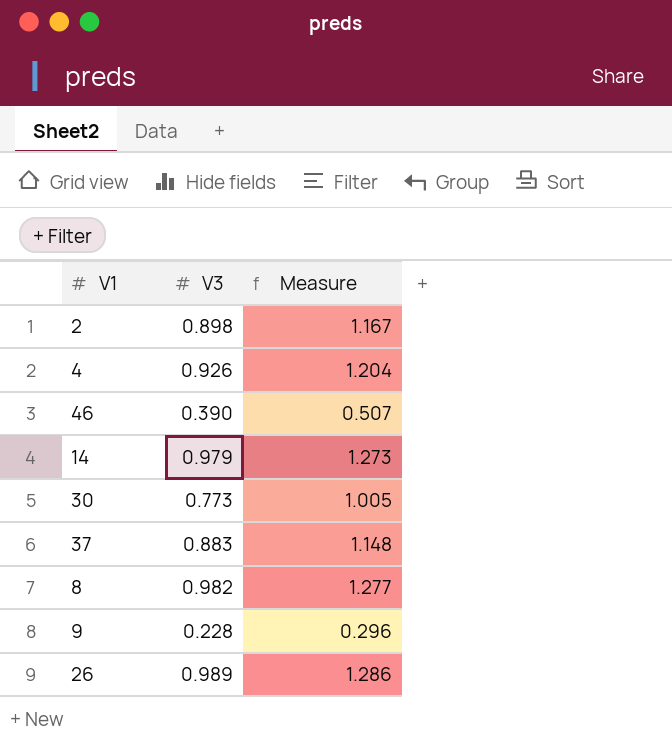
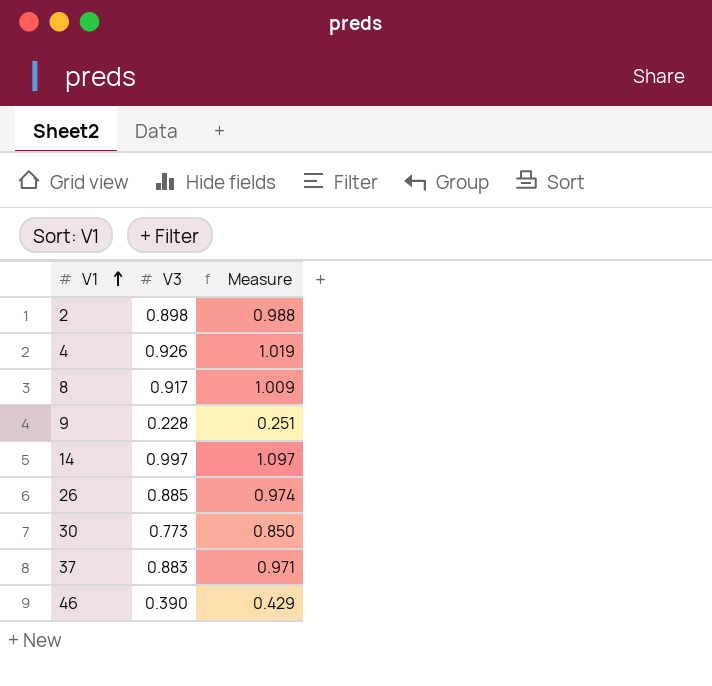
row order: none -> V1 ascending
column Measure | formula: [V3] * 1.3 -> [V3] * 1.1
8 | V3: 0.982 -> 0.917
14 | V3: 0.979 -> 0.997
26 | V3: 0.989 -> 0.885

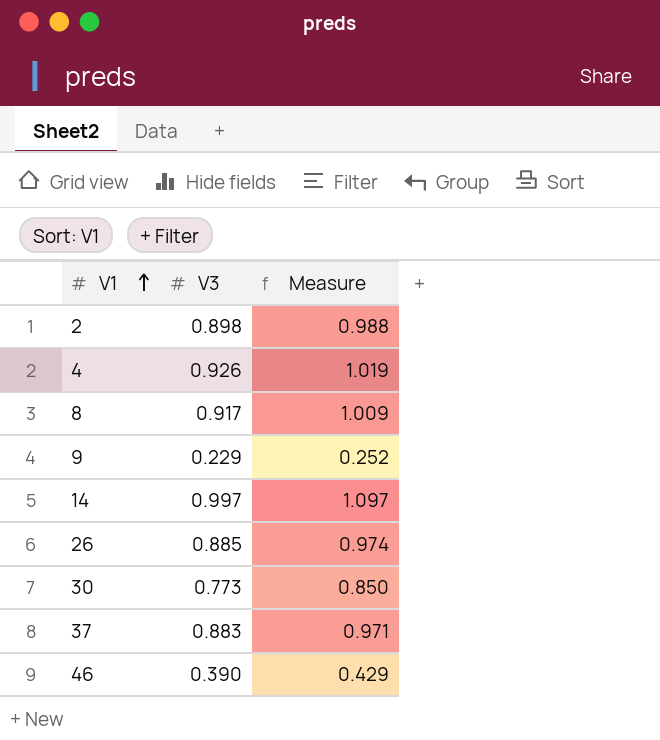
9 | V3: 0.228 -> 0.229
9 | Measure: 0.251 -> 0.252

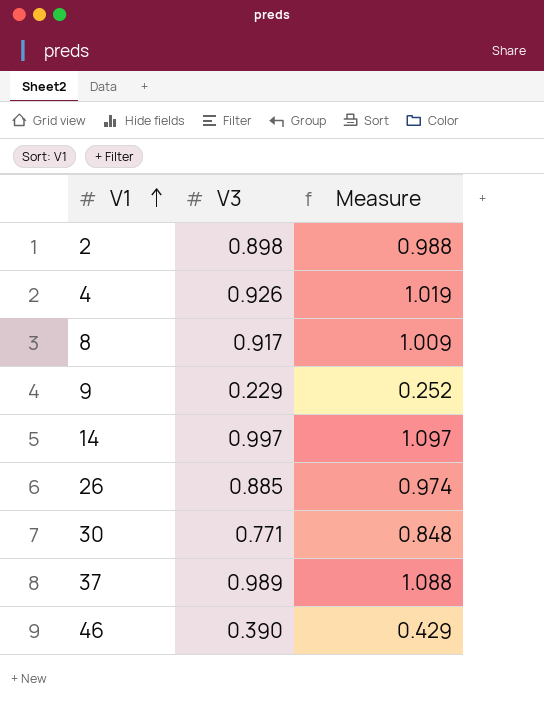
30 | V3: 0.773 -> 0.771
30 | Measure: 0.850 -> 0.848
37 | V3: 0.883 -> 0.989
37 | Measure: 0.971 -> 1.088

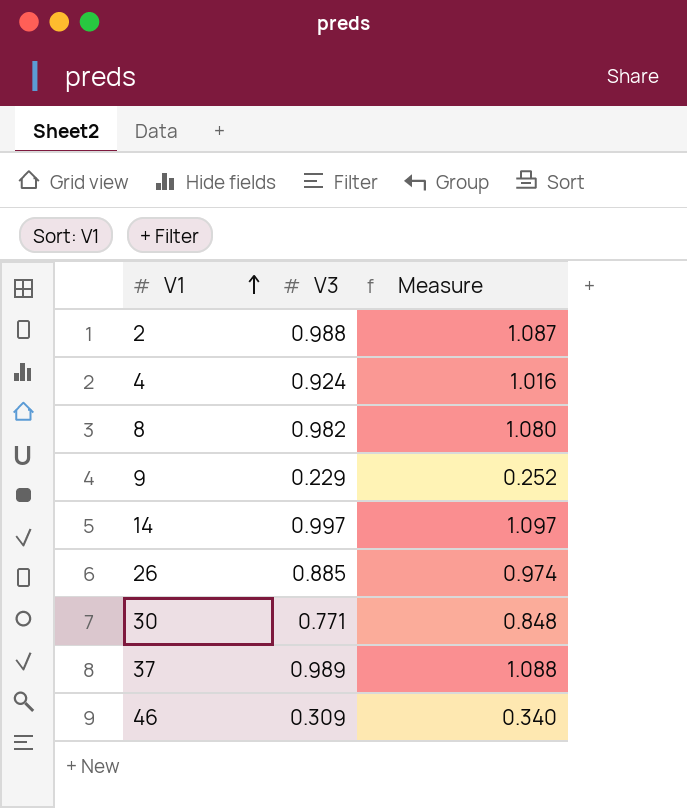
2 | V3: 0.898 -> 0.988
2 | Measure: 0.988 -> 1.087
4 | V3: 0.926 -> 0.924
4 | Measure: 1.019 -> 1.016
8 | V3: 0.917 -> 0.982
8 | Measure: 1.009 -> 1.080
46 | V3: 0.390 -> 0.309
46 | Measure: 0.429 -> 0.340

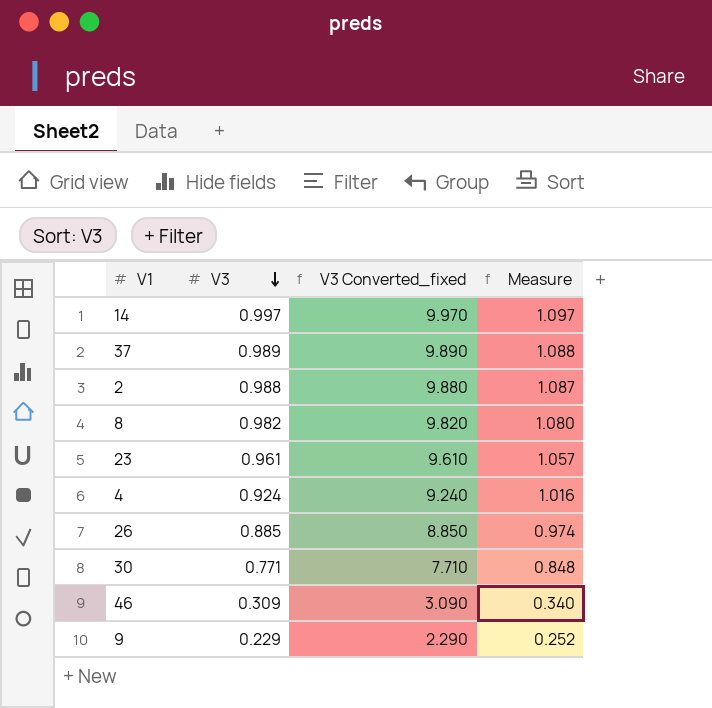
row order: V1 ascending -> V3 descending
column V3 Converted_fixed | formula: none -> [V3] * 10
row 23: none -> 0.961 | 9.610 | 1.057

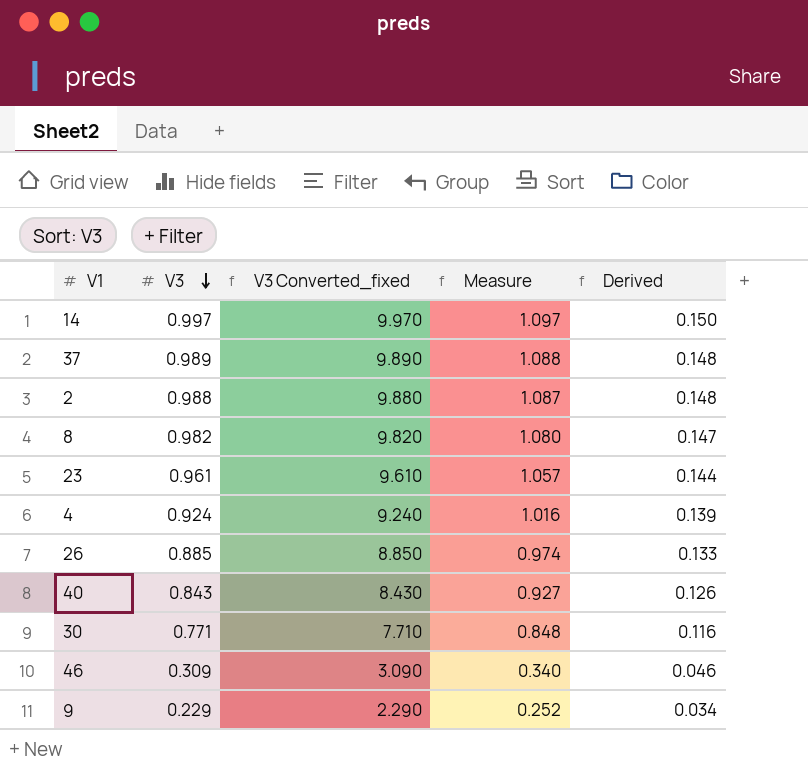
column Derived | formula: none -> [V3] * 0.15
row 40: none -> 0.843 | 8.430 | 0.927 | 0.126

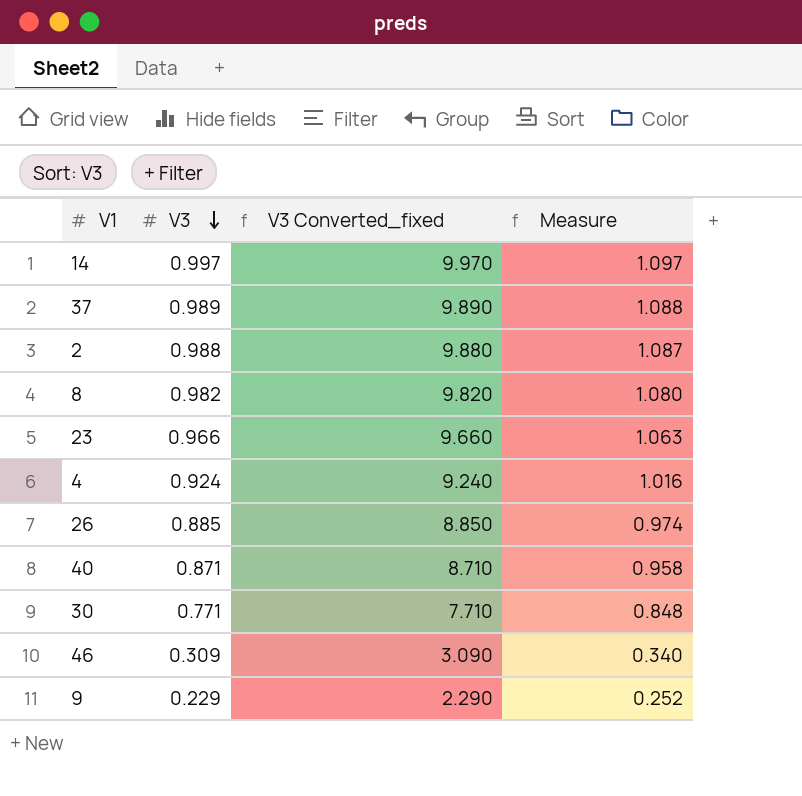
column Derived | formula: [V3] * 0.15 -> none
23 | V3: 0.961 -> 0.966
23 | V3 Converted_fixed: 9.610 -> 9.660
23 | Measure: 1.057 -> 1.063
40 | V3: 0.843 -> 0.871
40 | V3 Converted_fixed: 8.430 -> 8.710
40 | Measure: 0.927 -> 0.958

